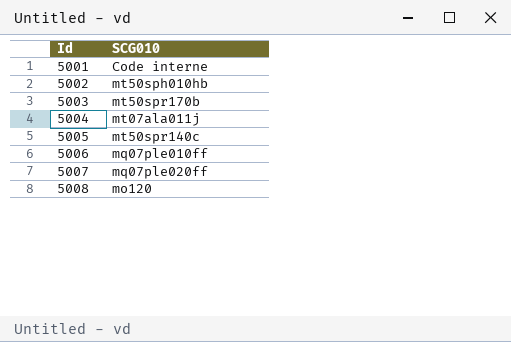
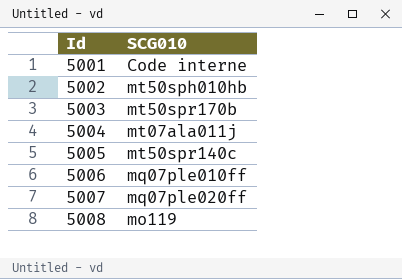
5008 | SCG010: mo120 -> mo119

